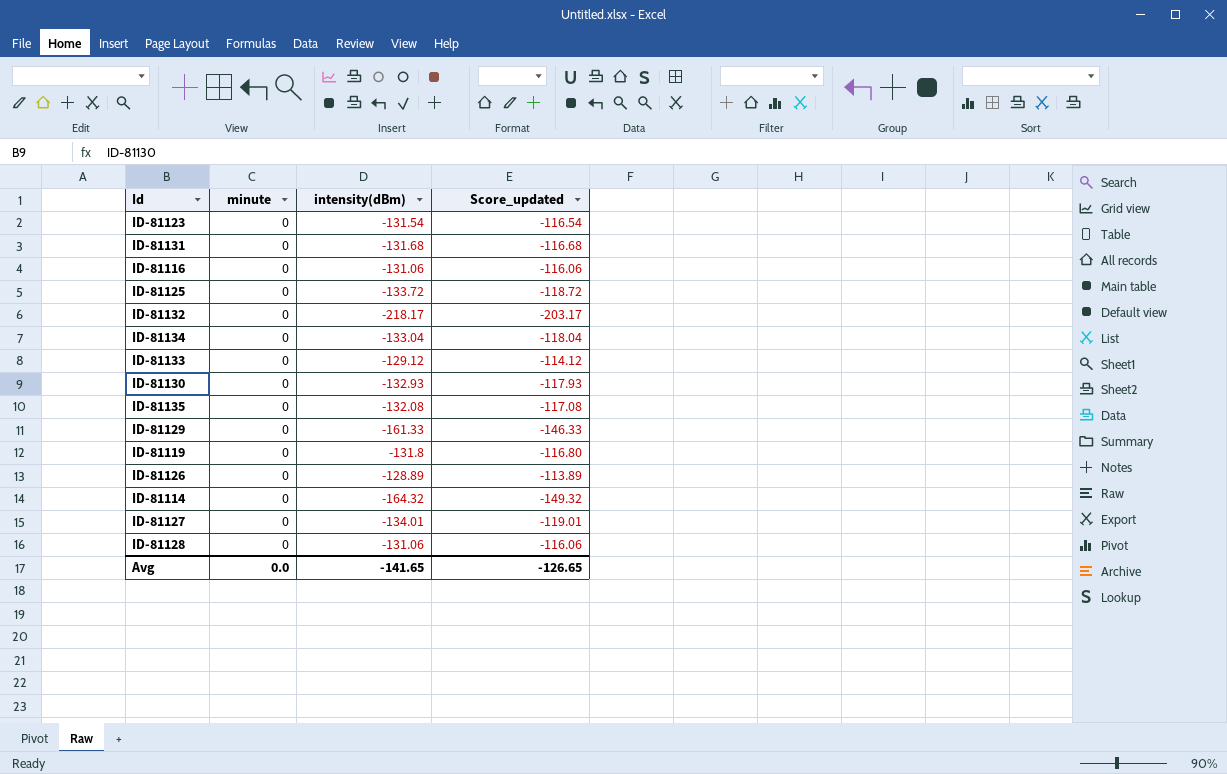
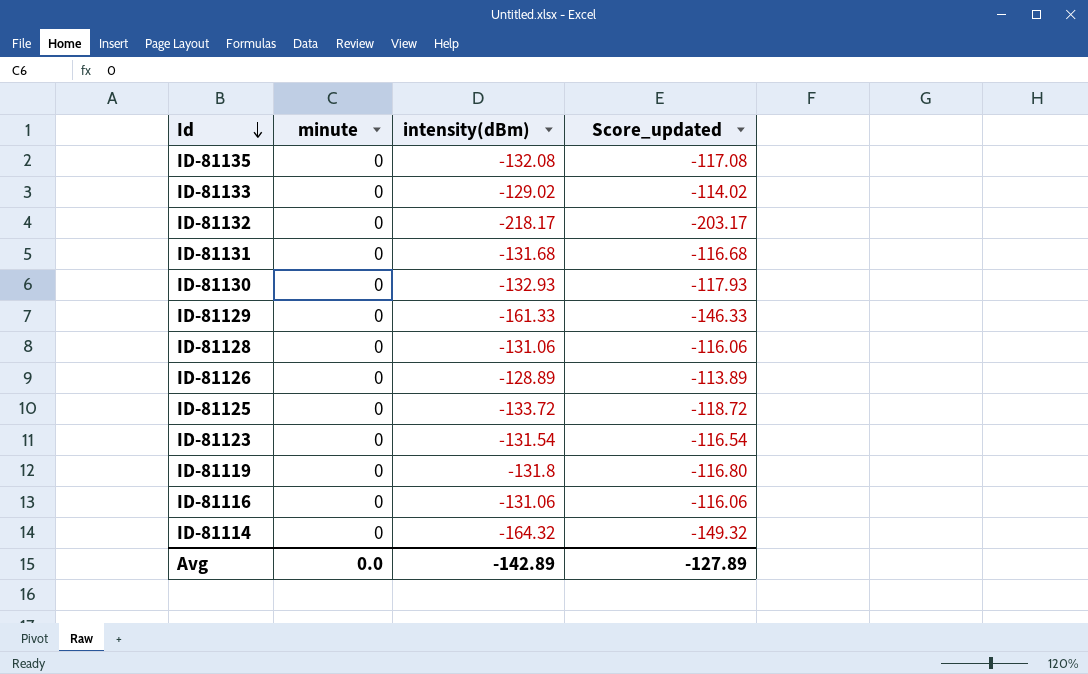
row order: none -> Id descending
row ID-81134: 0 | -133.04 | -118.04 -> none
row ID-81127: 0 | -134.01 | -119.01 -> none
ID-81133 | intensity(dBm): -129.12 -> -129.02
ID-81133 | Score_updated: -114.12 -> -114.02
Avg | intensity(dBm): -141.65 -> -142.89
Avg | Score_updated: -126.65 -> -127.89

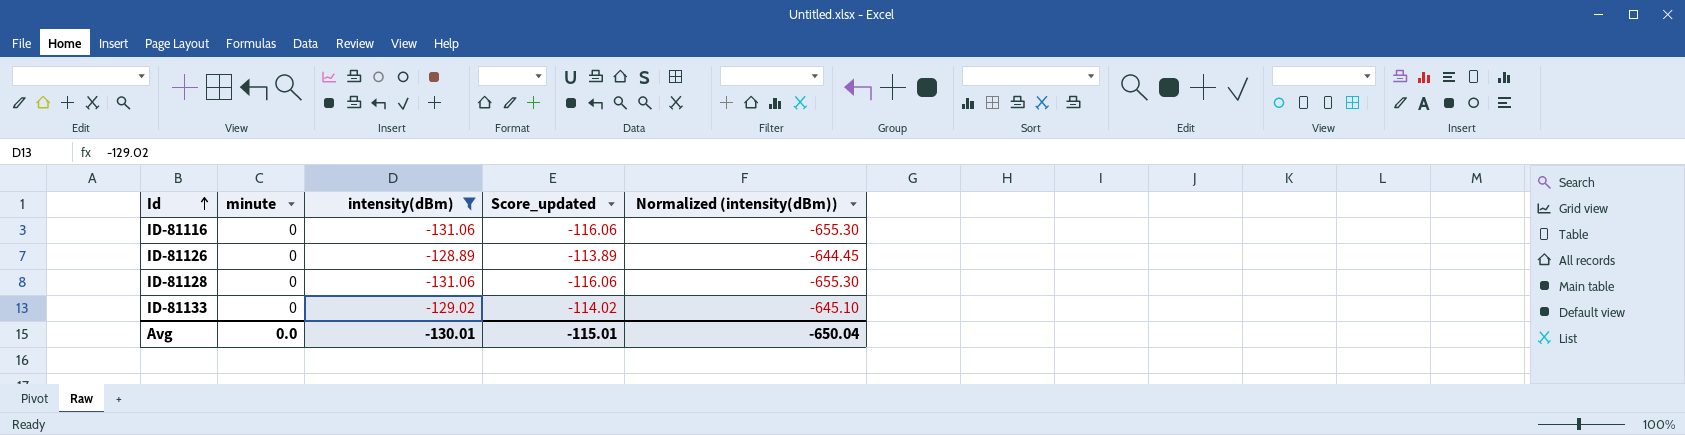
filter: none -> intensity(dBm) >= -131.06
row order: Id descending -> Id ascending
column Normalized (intensity(dBm)) | formula: none -> [intensity(dBm)] * 5
Avg | intensity(dBm): -142.89 -> -130.01
Avg | Score_updated: -127.89 -> -115.01

